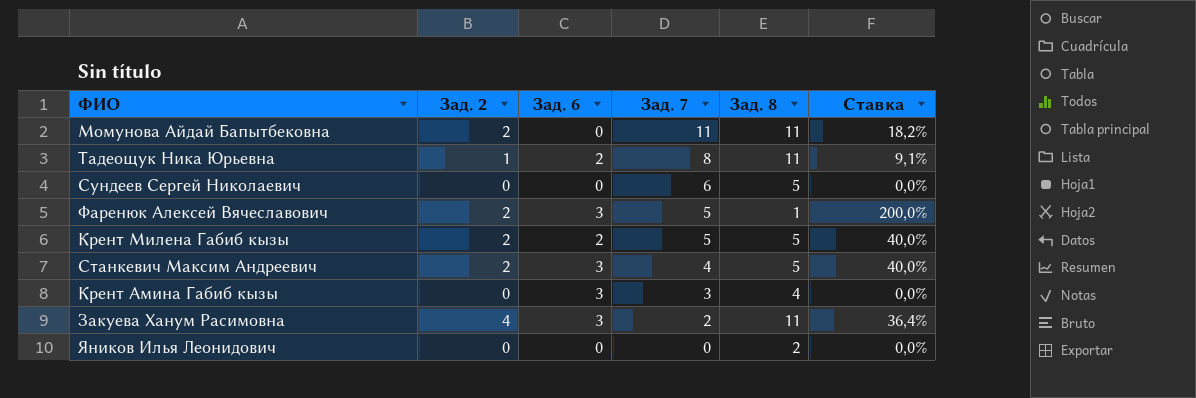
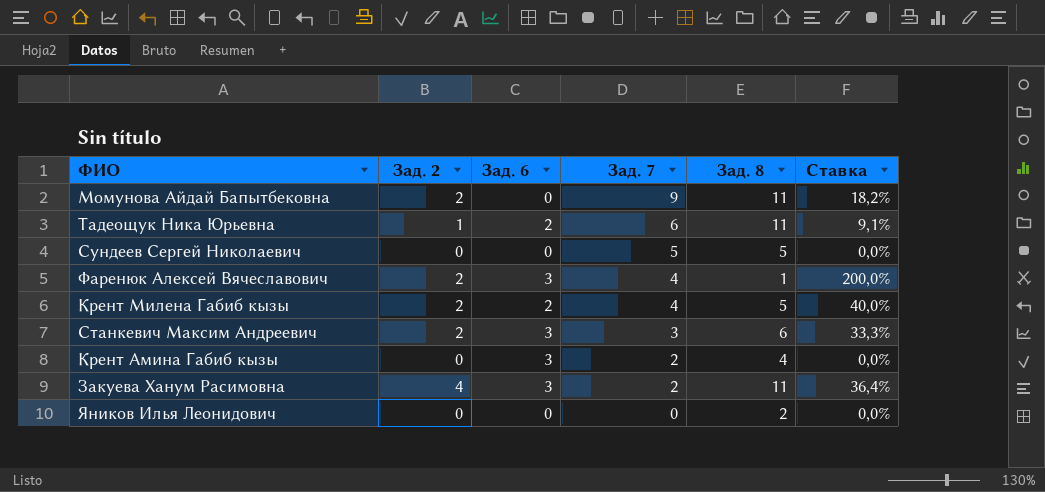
Момунова Айдай Бапытбековна | Зад. 7: 11 -> 9
Тадеощук Ника Юрьевна | Зад. 7: 8 -> 6
Сундеев Сергей Николаевич | Зад. 7: 6 -> 5
Фаренюк Алексей Вячеславович | Зад. 7: 5 -> 4
Крент Милена Габиб кызы | Зад. 7: 5 -> 4
Станкевич Максим Андреевич | Зад. 7: 4 -> 3
Станкевич Максим Андреевич | Зад. 8: 5 -> 6
Станкевич Максим Андреевич | Ставка: 40,0% -> 33,3%
Крент Амина Габиб кызы | Зад. 7: 3 -> 2

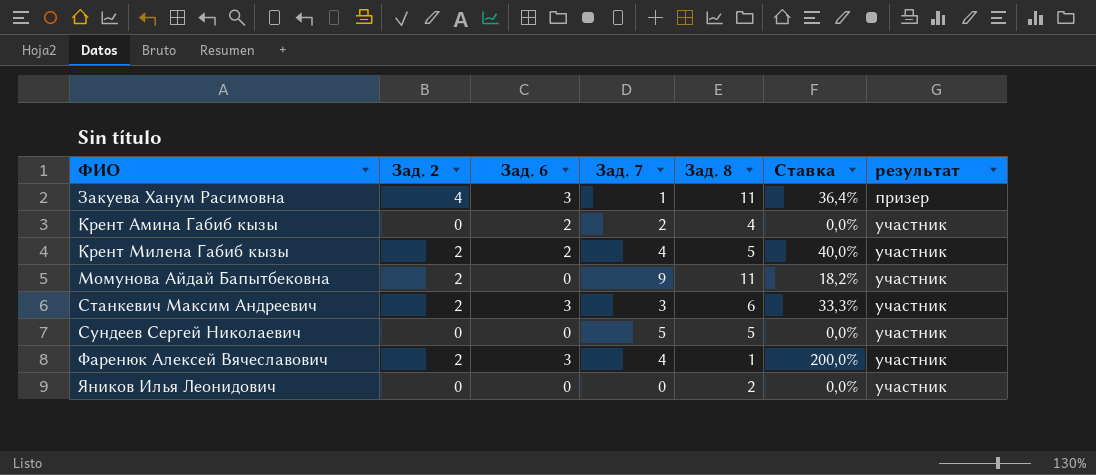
row order: Зад. 7 descending -> ФИО ascending
column результат | position: none -> 7
row Тадеощук Ника Юрьевна: 1 | 2 | 6 | 11 | 9,1% -> none
Закуева Ханум Расимовна | Зад. 7: 2 -> 1
Крент Амина Габиб кызы | Зад. 6: 3 -> 2

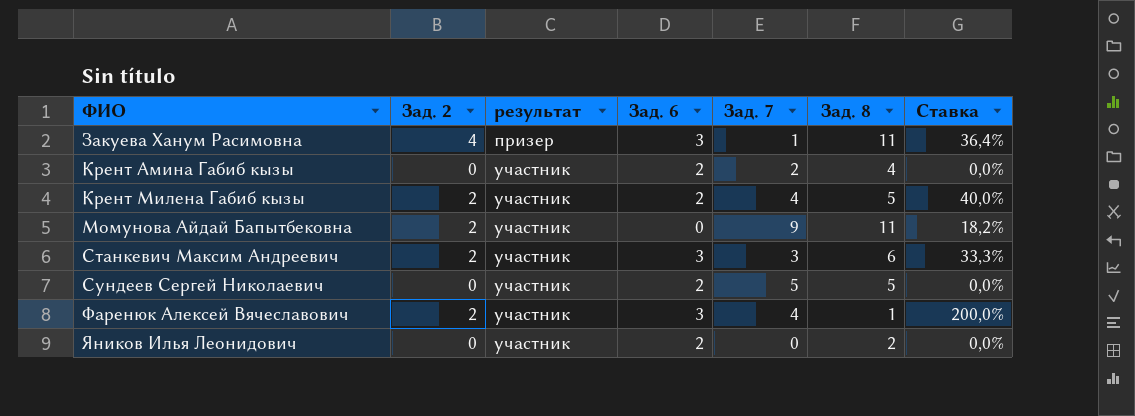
column результат | position: 7 -> 3
Сундеев Сергей Николаевич | Зад. 6: 0 -> 2
Яников Илья Леонидович | Зад. 6: 0 -> 2

